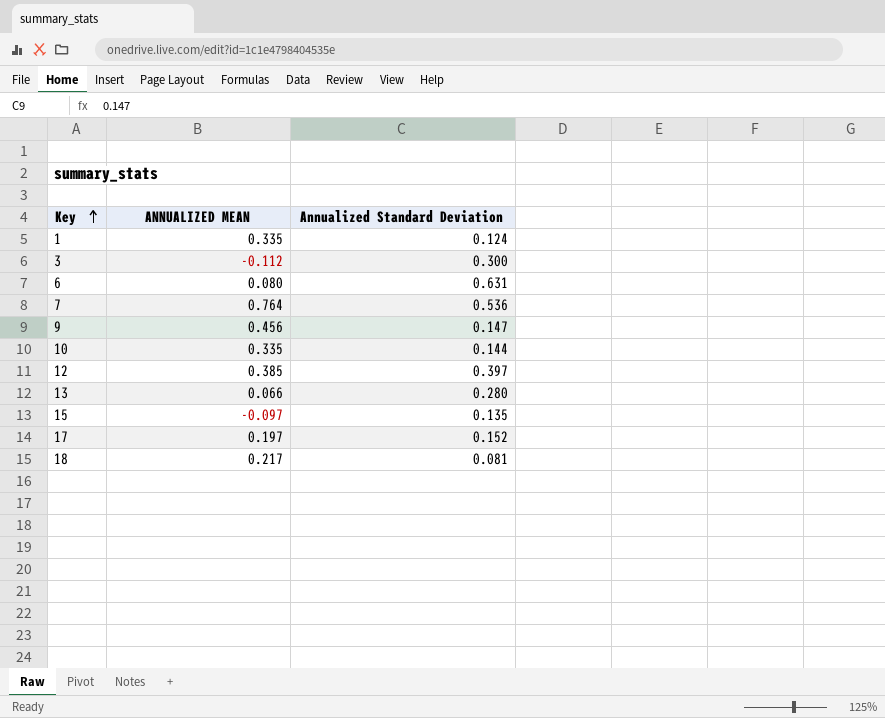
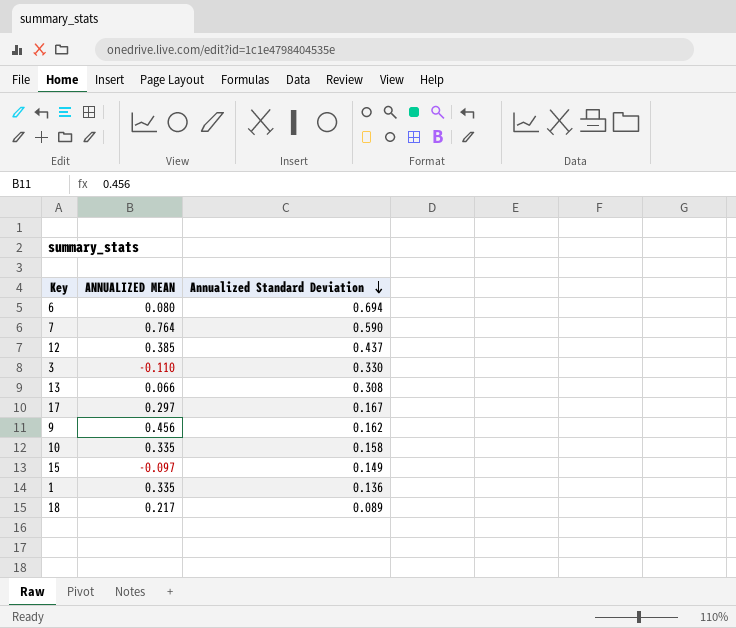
row order: Key ascending -> Annualized Standard Deviation descending
6 | Annualized Standard Deviation: 0.631 -> 0.694
7 | Annualized Standard Deviation: 0.536 -> 0.590
12 | Annualized Standard Deviation: 0.397 -> 0.437
3 | ANNUALIZED MEAN: -0.112 -> -0.110
3 | Annualized Standard Deviation: 0.300 -> 0.330
13 | Annualized Standard Deviation: 0.280 -> 0.308
17 | ANNUALIZED MEAN: 0.197 -> 0.297
17 | Annualized Standard Deviation: 0.152 -> 0.167
9 | Annualized Standard Deviation: 0.147 -> 0.162
10 | Annualized Standard Deviation: 0.144 -> 0.158
15 | Annualized Standard Deviation: 0.135 -> 0.149
1 | Annualized Standard Deviation: 0.124 -> 0.136
18 | Annualized Standard Deviation: 0.081 -> 0.089

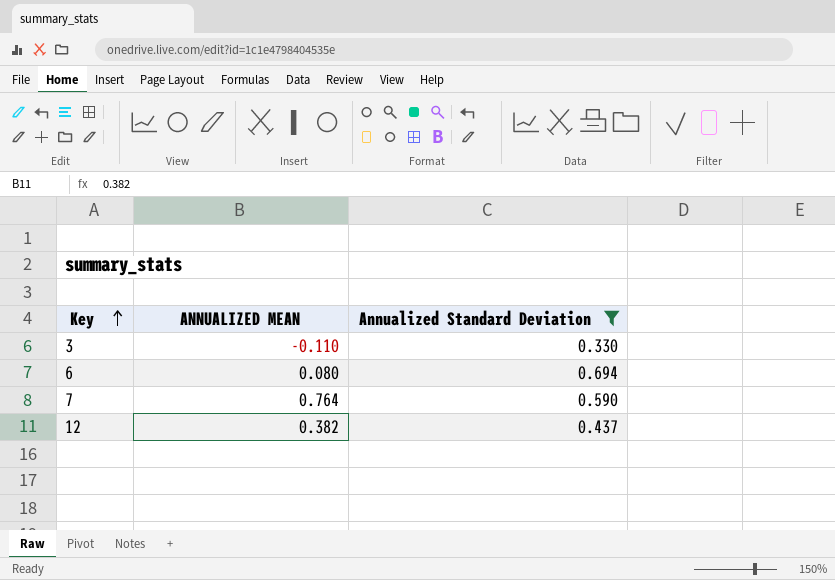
filter: none -> Annualized Standard Deviation >= 0.330
row order: Annualized Standard Deviation descending -> Key ascending
12 | ANNUALIZED MEAN: 0.385 -> 0.382

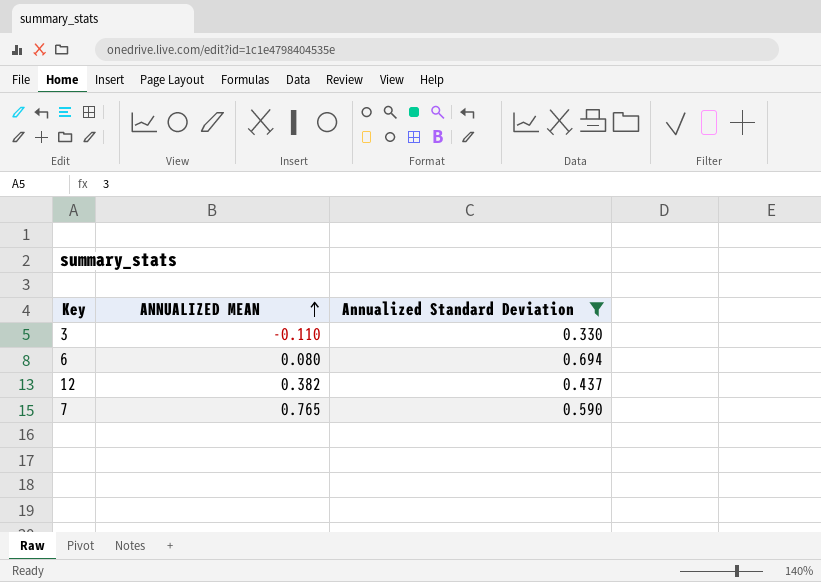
row order: Key ascending -> ANNUALIZED MEAN ascending
7 | ANNUALIZED MEAN: 0.764 -> 0.765

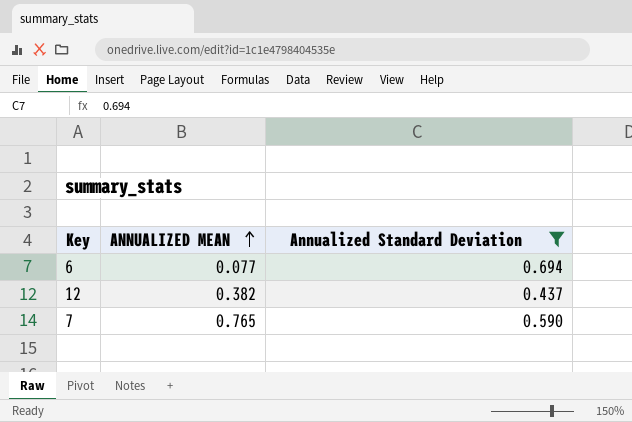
row 3: -0.110 | 0.330 -> none
6 | ANNUALIZED MEAN: 0.080 -> 0.077

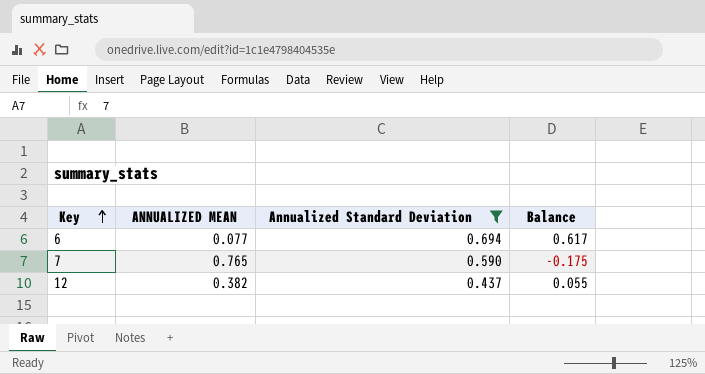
row order: ANNUALIZED MEAN ascending -> Key ascending
column Balance | formula: none -> [Annualized Standard Deviation] - [ANNUALIZED MEAN]

